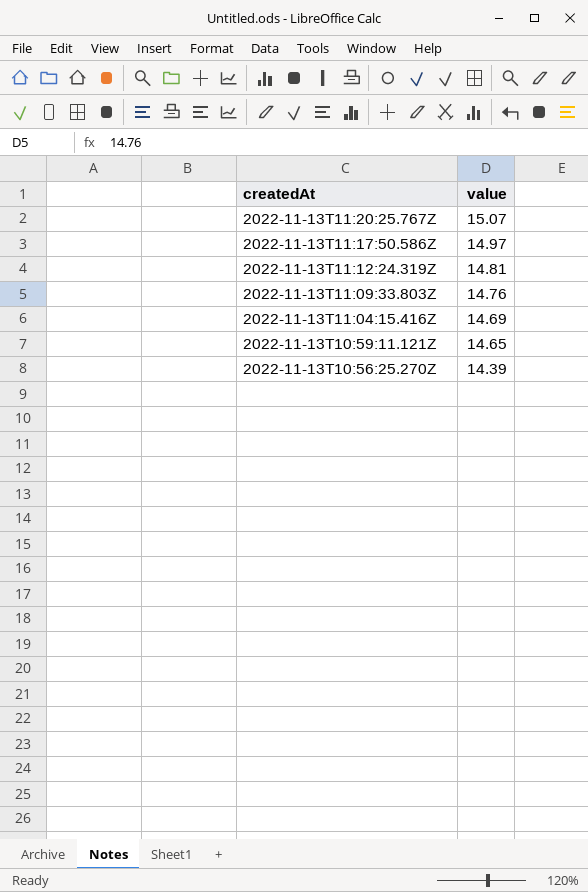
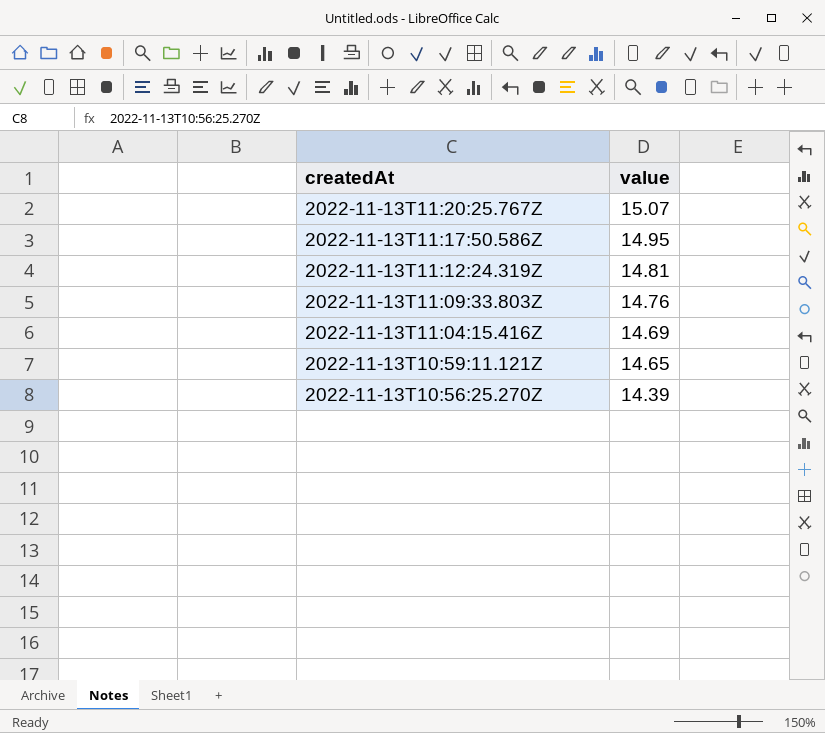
2022-11-13T11:17:50.586Z | value: 14.97 -> 14.95

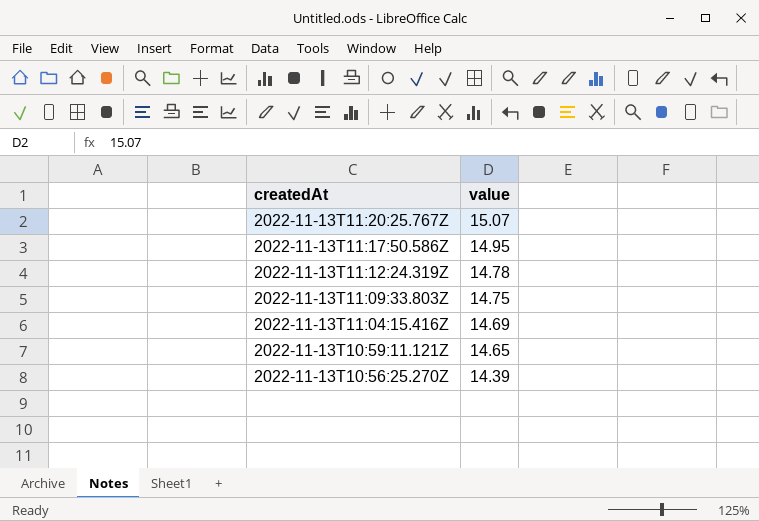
2022-11-13T11:12:24.319Z | value: 14.81 -> 14.78
2022-11-13T11:09:33.803Z | value: 14.76 -> 14.75

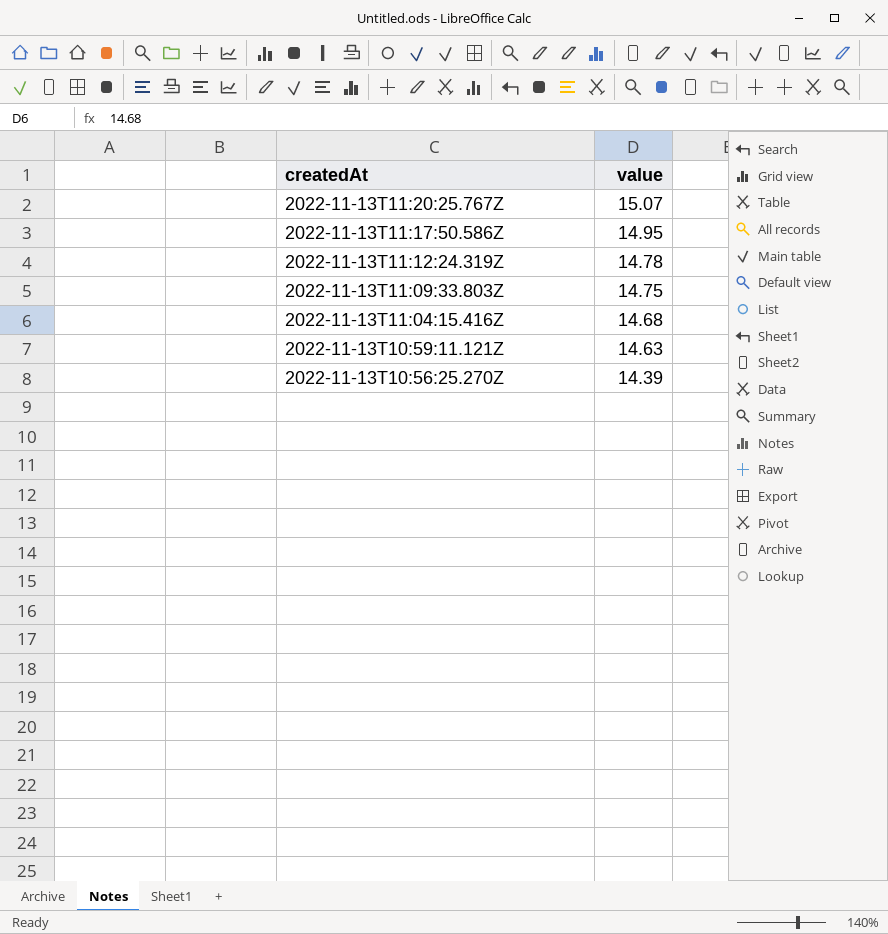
2022-11-13T11:04:15.416Z | value: 14.69 -> 14.68
2022-11-13T10:59:11.121Z | value: 14.65 -> 14.63

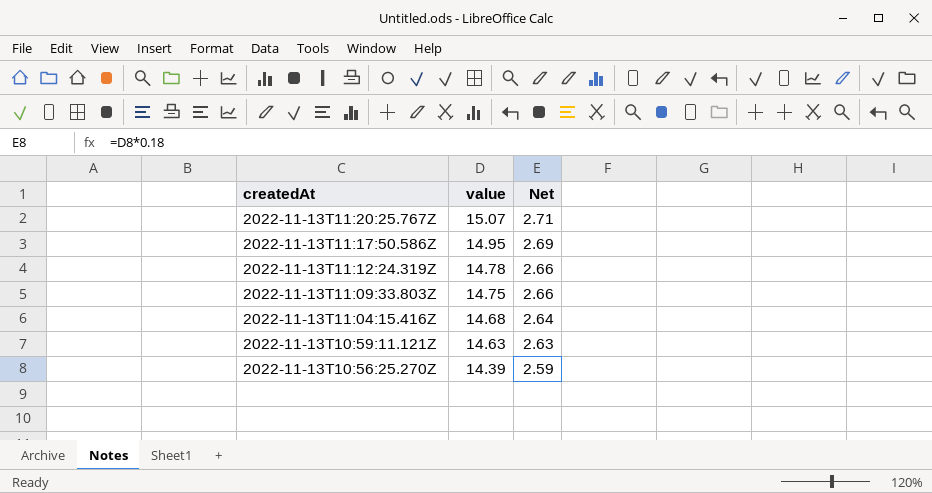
column Net | formula: none -> [value] * 0.18

